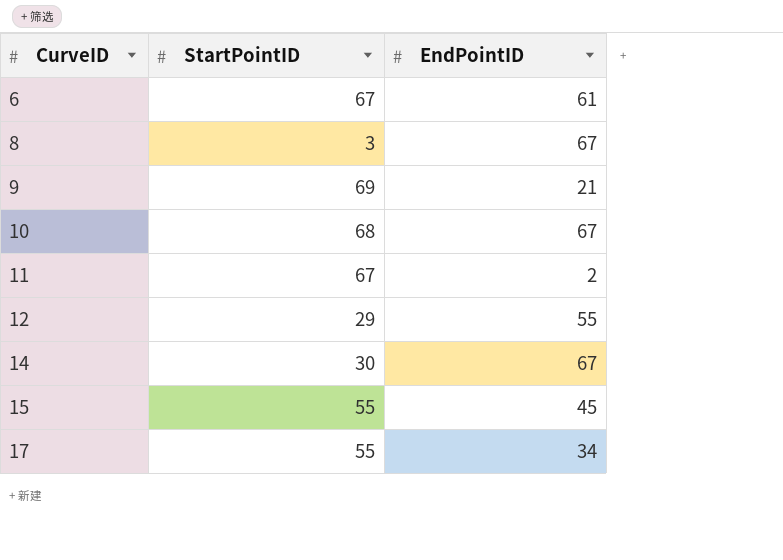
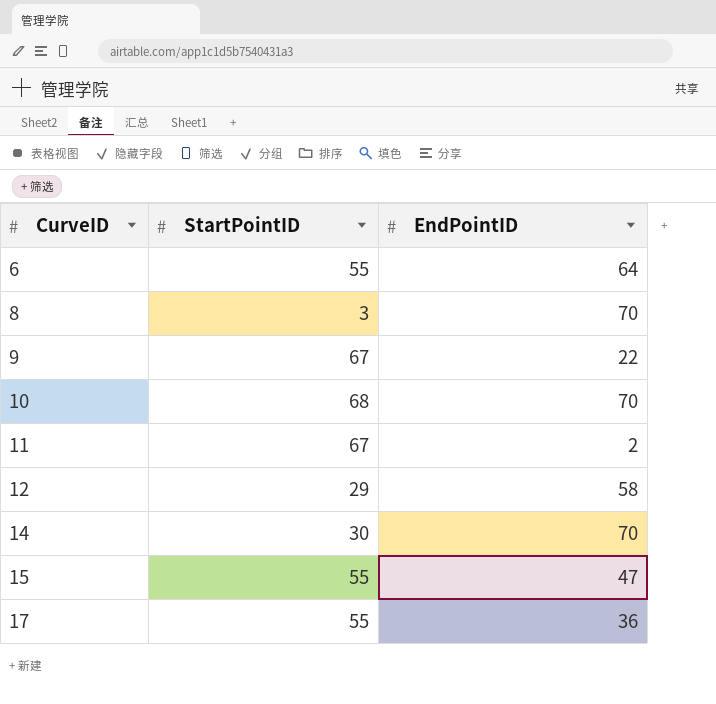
6 | StartPointID: 67 -> 55
6 | EndPointID: 61 -> 64
8 | EndPointID: 67 -> 70
9 | StartPointID: 69 -> 67
9 | EndPointID: 21 -> 22
10 | EndPointID: 67 -> 70
12 | EndPointID: 55 -> 58
14 | EndPointID: 67 -> 70
15 | EndPointID: 45 -> 47
17 | EndPointID: 34 -> 36

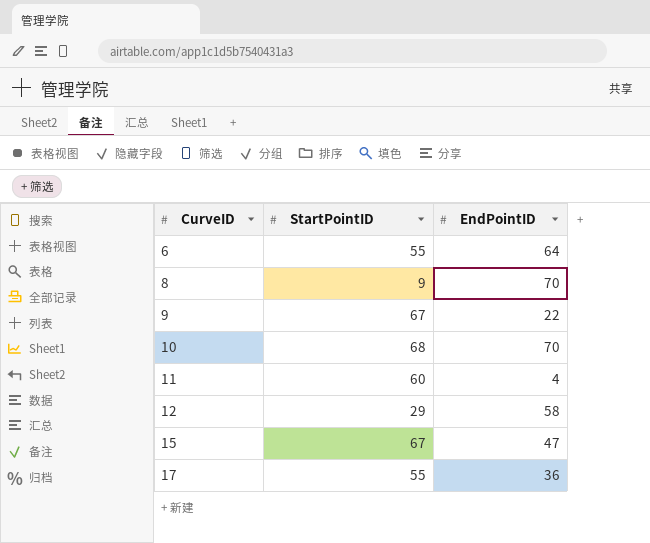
row 14: 30 | 70 -> none
8 | StartPointID: 3 -> 9
11 | StartPointID: 67 -> 60
11 | EndPointID: 2 -> 4
15 | StartPointID: 55 -> 67

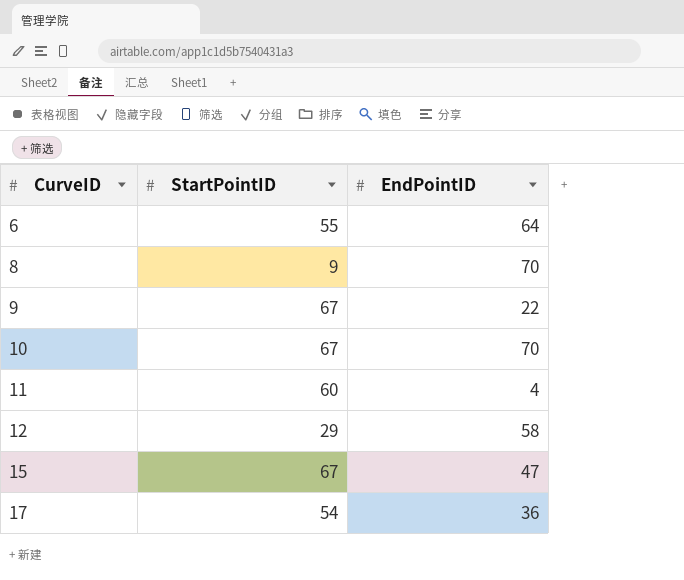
10 | StartPointID: 68 -> 67
17 | StartPointID: 55 -> 54

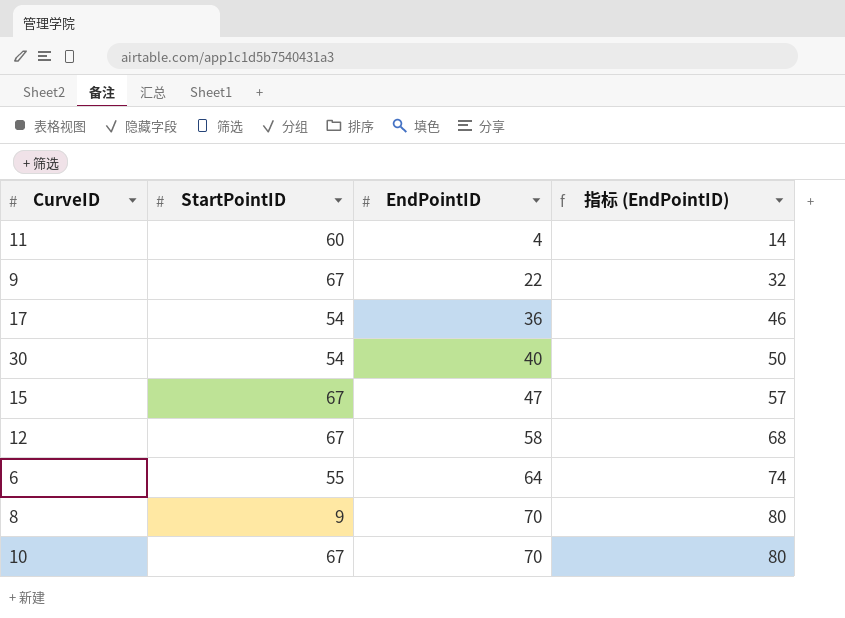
row order: CurveID ascending -> EndPointID ascending
column 指标 (EndPointID) | formula: none -> [EndPointID] + 10
row 30: none -> 54 | 40 | 50
12 | StartPointID: 29 -> 67

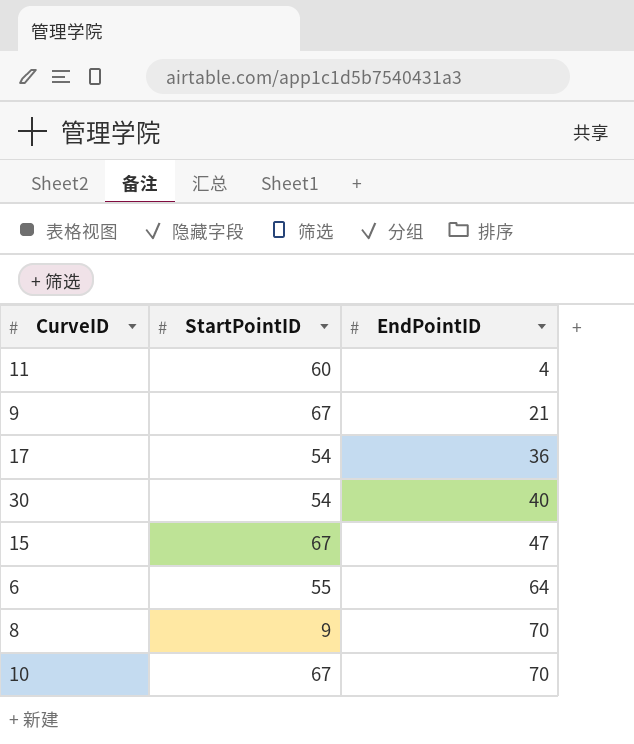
column 指标 (EndPointID) | formula: [EndPointID] + 10 -> none
row 12: 67 | 58 | 68 -> none
9 | EndPointID: 22 -> 21

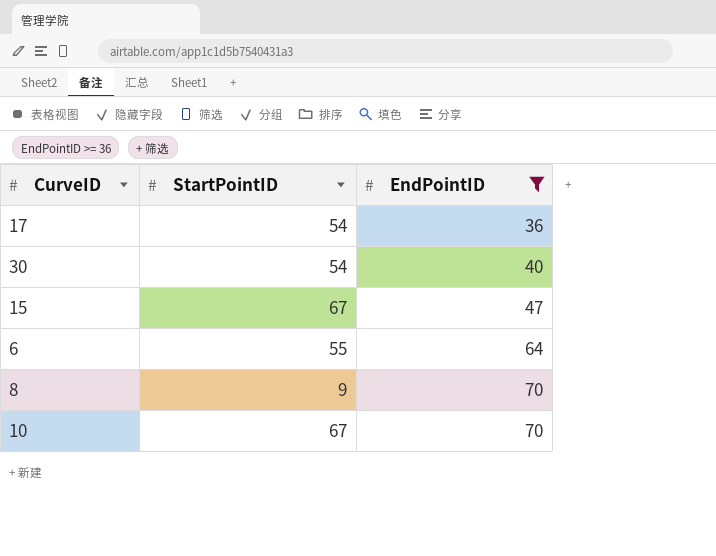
filter: none -> EndPointID >= 36

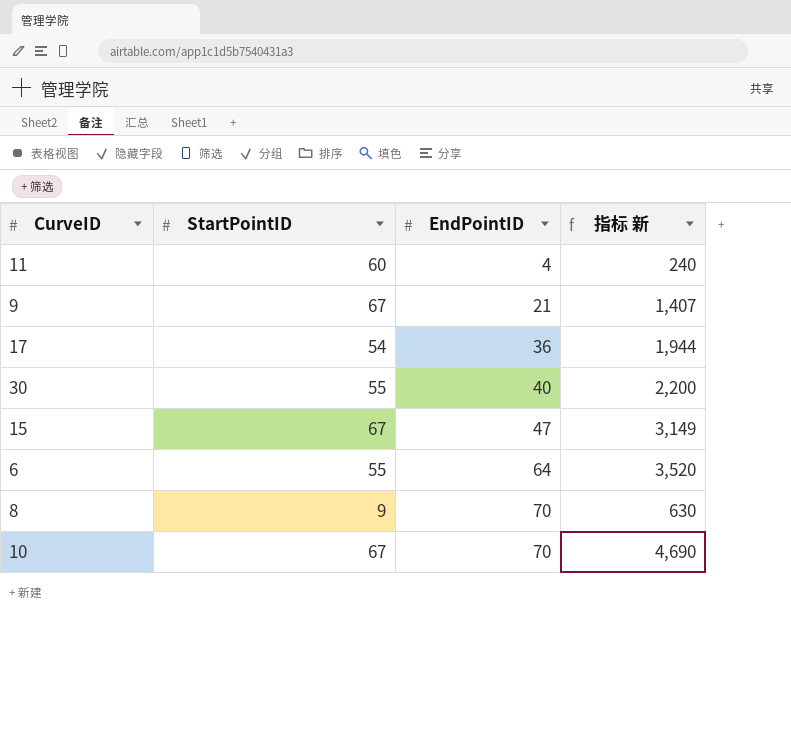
filter: EndPointID >= 36 -> none
column 指标 新 | formula: none -> [StartPointID] * [EndPointID]
30 | StartPointID: 54 -> 55

